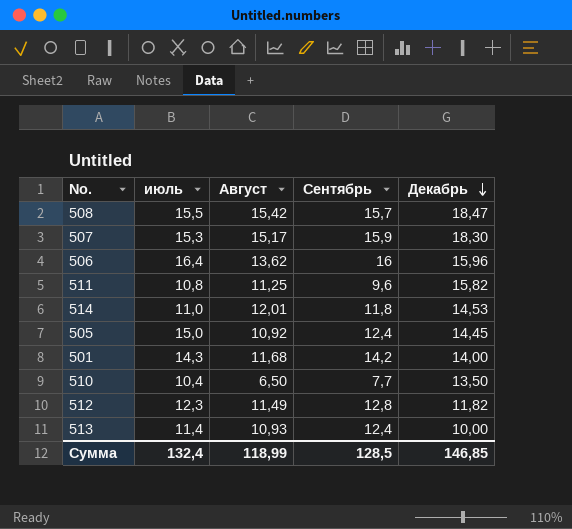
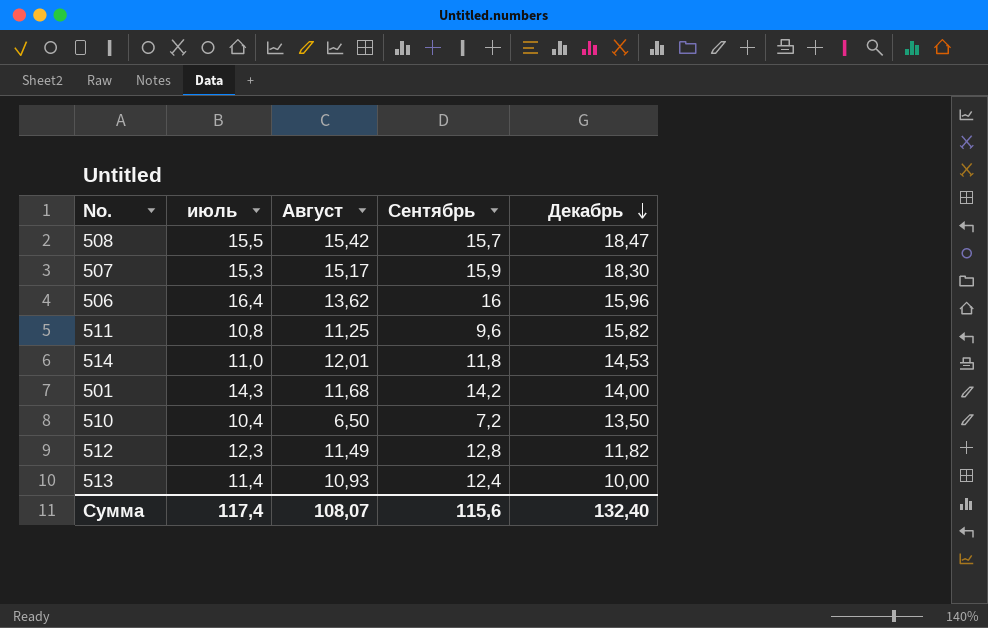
row 505: 15,0 | 10,92 | 12,4 | 14,45 -> none
510 | Сентябрь: 7,7 -> 7,2
Сумма | июль: 132,4 -> 117,4
Сумма | Август: 118,99 -> 108,07
Сумма | Сентябрь: 128,5 -> 115,6
Сумма | Декабрь: 146,85 -> 132,40

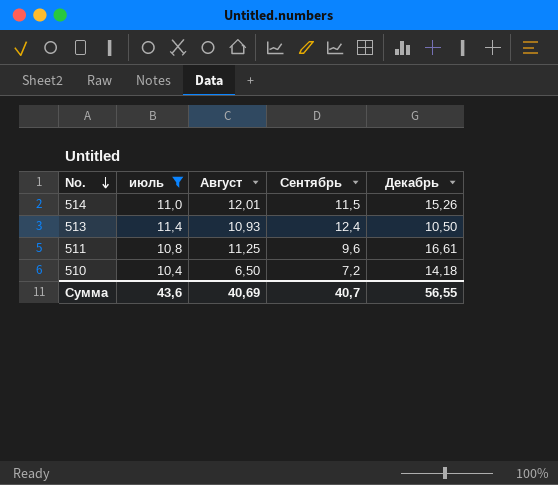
filter: none -> июль <= 11,4
row order: Декабрь descending -> No. descending
514 | Сентябрь: 11,8 -> 11,5
514 | Декабрь: 14,53 -> 15,26
513 | Декабрь: 10,00 -> 10,50
511 | Декабрь: 15,82 -> 16,61
510 | Декабрь: 13,50 -> 14,18
Сумма | июль: 117,4 -> 43,6
Сумма | Август: 108,07 -> 40,69
Сумма | Сентябрь: 115,6 -> 40,7
Сумма | Декабрь: 132,40 -> 56,55

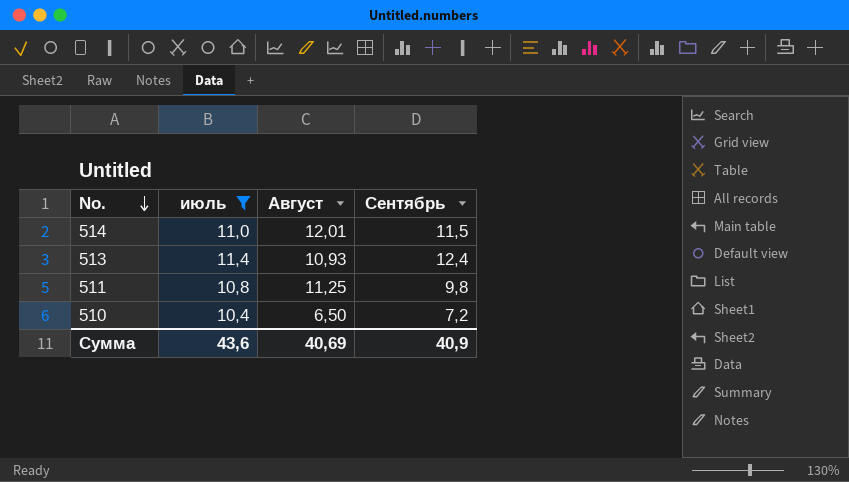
column Декабрь | position: 5 -> none
511 | Сентябрь: 9,6 -> 9,8
Сумма | Сентябрь: 40,7 -> 40,9

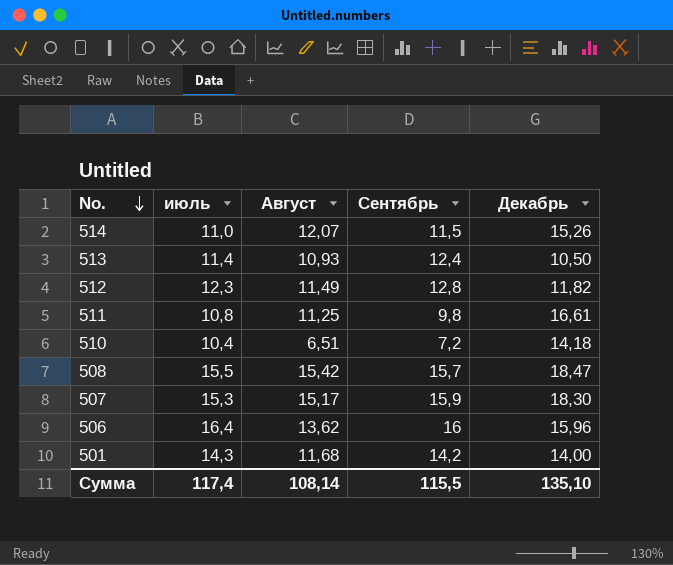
filter: июль <= 11,4 -> none
column Декабрь | position: none -> 5
514 | Август: 12,01 -> 12,07
510 | Август: 6,50 -> 6,51
Сумма | июль: 43,6 -> 117,4
Сумма | Август: 40,69 -> 108,14
Сумма | Сентябрь: 40,9 -> 115,5

